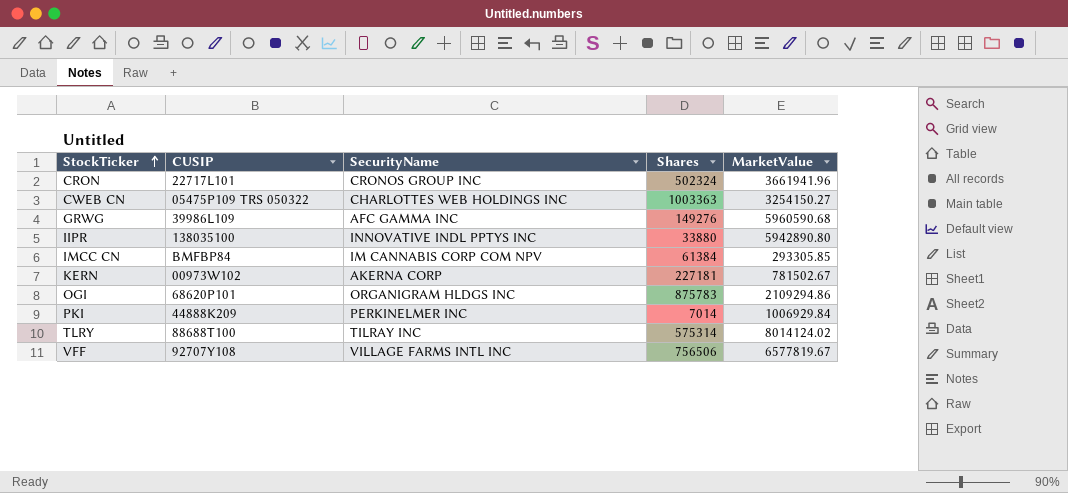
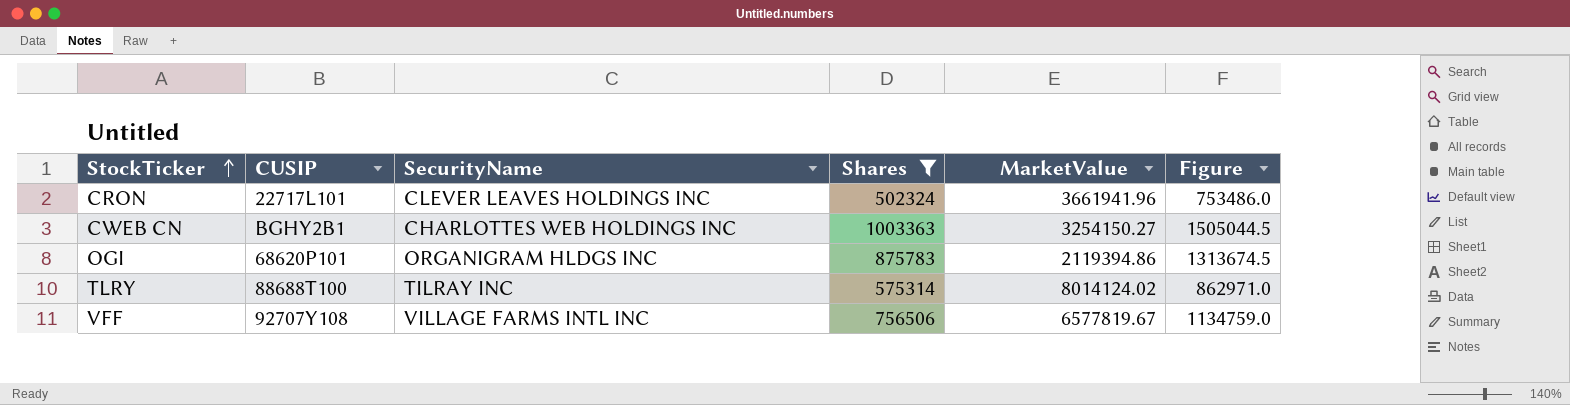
filter: none -> Shares >= 502324
column Figure | formula: none -> [Shares] * 1.5
CRON | SecurityName: CRONOS GROUP INC -> CLEVER LEAVES HOLDINGS INC
CWEB CN | CUSIP: 05475P109 TRS 050322 -> BGHY2B1
OGI | MarketValue: 2109294.86 -> 2119394.86

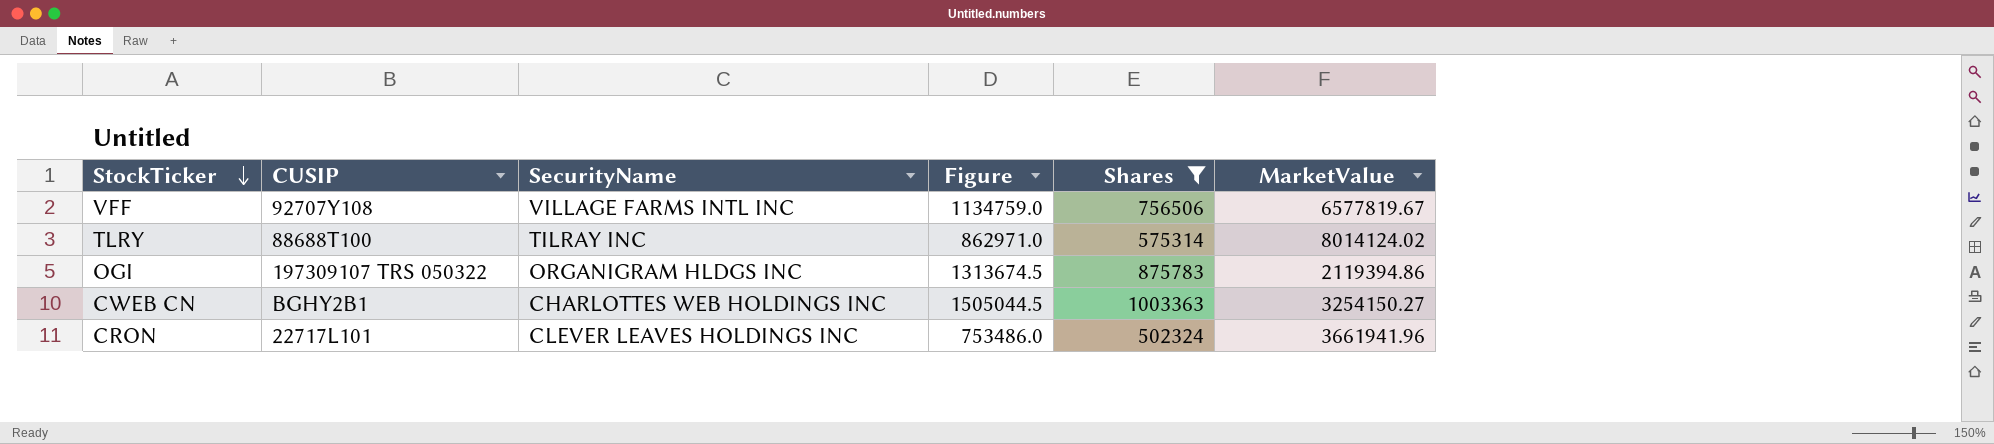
row order: StockTicker ascending -> StockTicker descending
column Figure | position: 6 -> 4
OGI | CUSIP: 68620P101 -> 197309107 TRS 050322

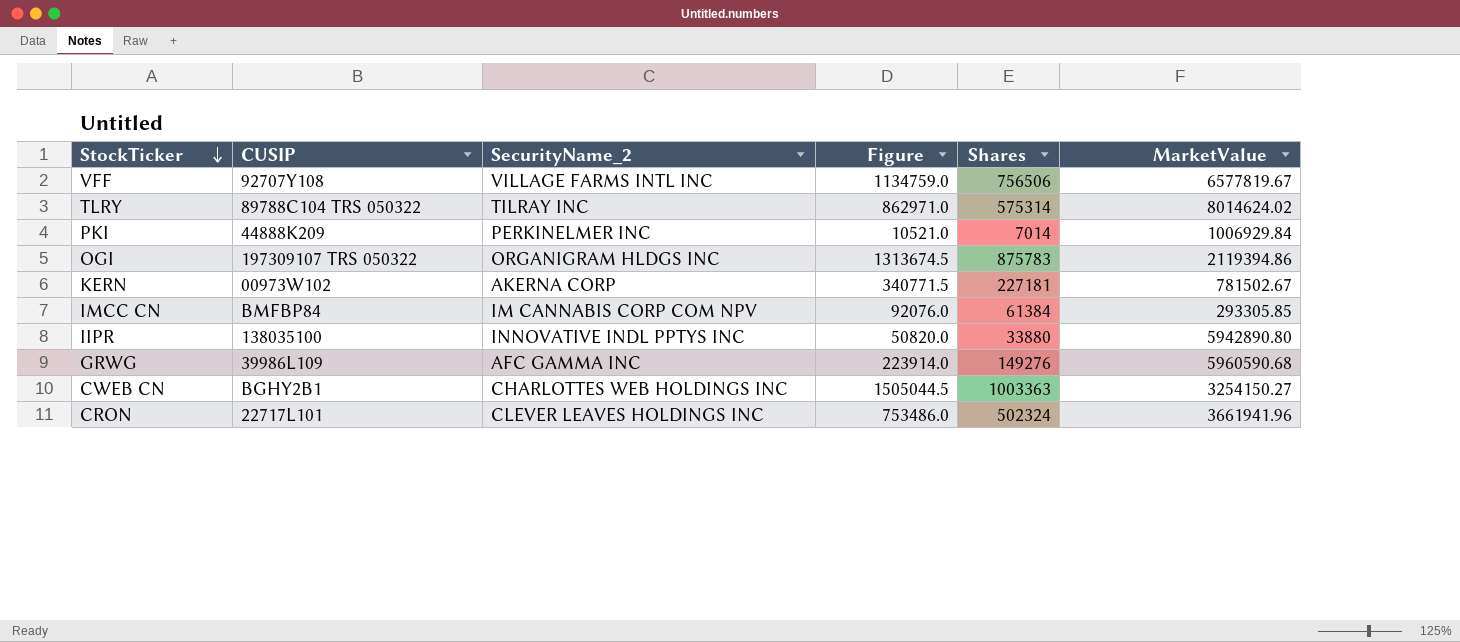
filter: Shares >= 502324 -> none
column name: SecurityName -> SecurityName_2
TLRY | CUSIP: 88688T100 -> 89788C104 TRS 050322
TLRY | MarketValue: 8014124.02 -> 8014624.02

